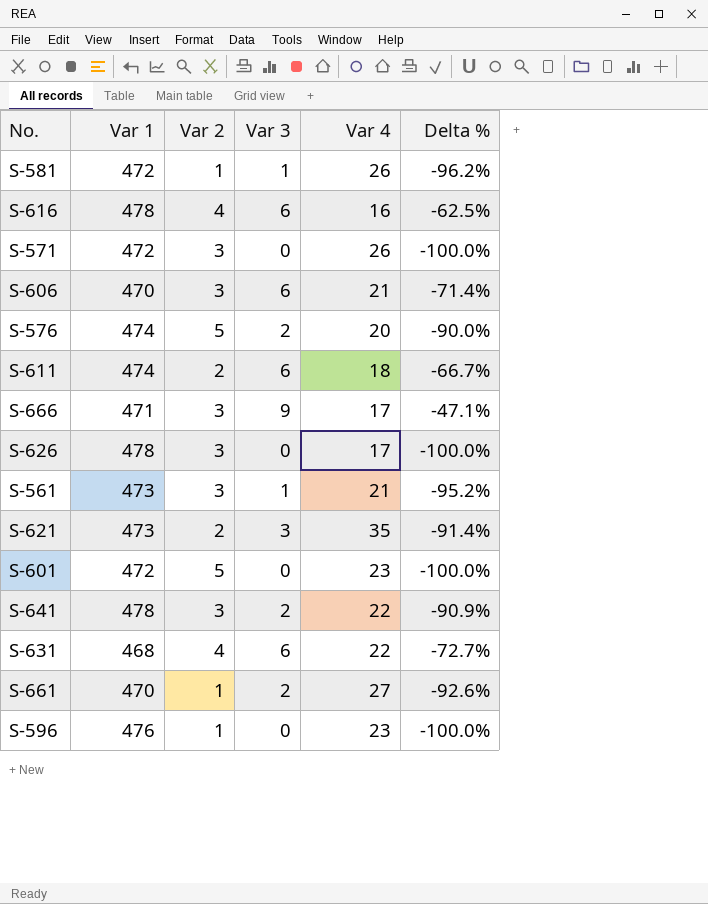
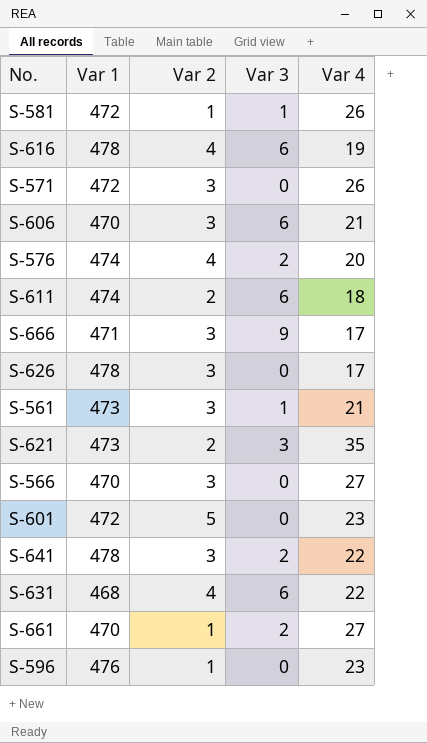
column Delta % | formula: ([Var 3] - [Var 4]) / [Var 4] -> none
S-616 | Var 4: 16 -> 19
S-576 | Var 2: 5 -> 4
row S-566: none -> 470 | 3 | 0 | 27

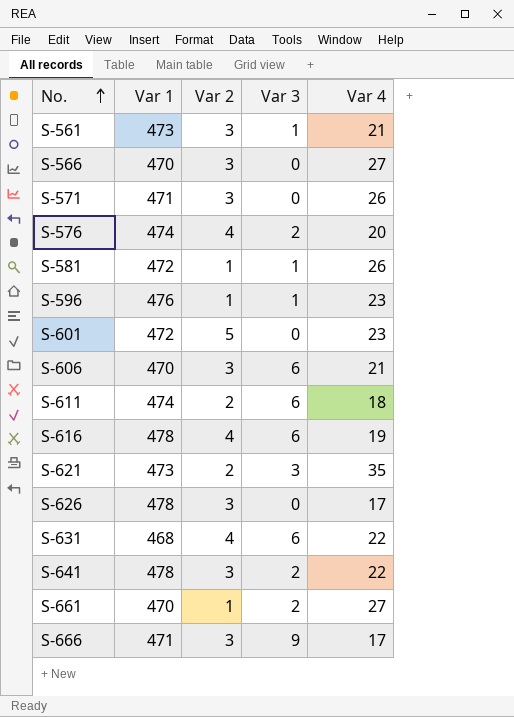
row order: none -> No. ascending
S-571 | Var 1: 472 -> 471
S-596 | Var 3: 0 -> 1

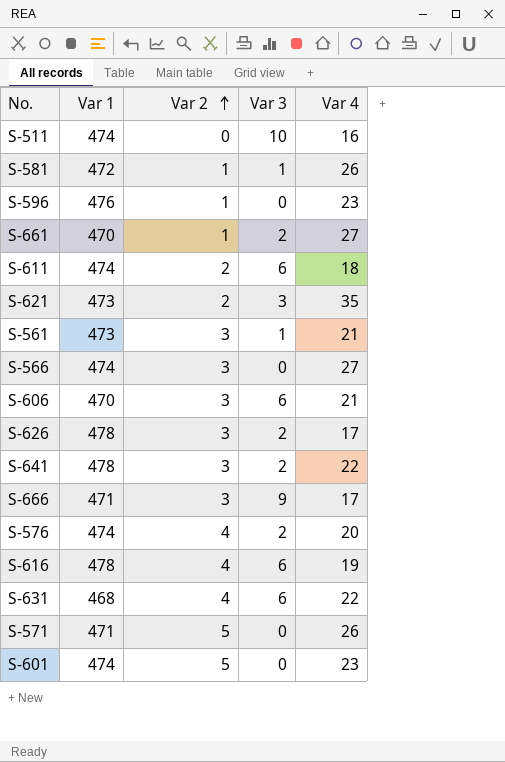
row order: No. ascending -> Var 2 ascending
row S-511: none -> 474 | 0 | 10 | 16
S-596 | Var 3: 1 -> 0
S-566 | Var 1: 470 -> 474
S-626 | Var 3: 0 -> 2
S-571 | Var 2: 3 -> 5
S-601 | Var 1: 472 -> 474

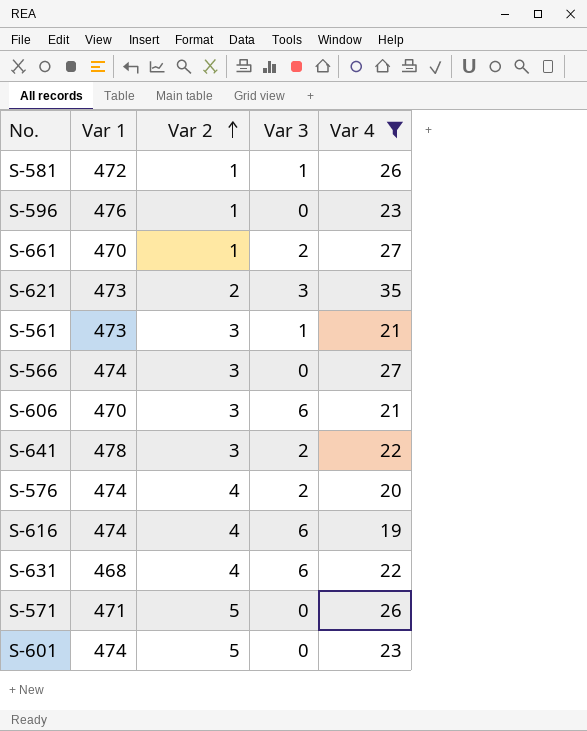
filter: none -> Var 4 >= 19
S-616 | Var 1: 478 -> 474

